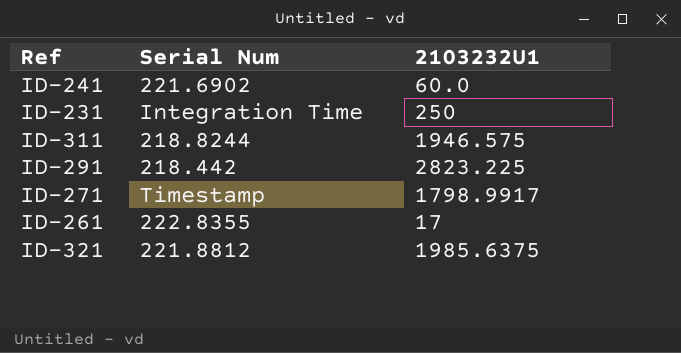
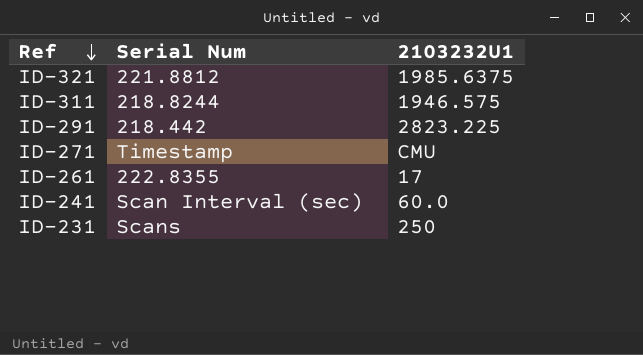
row order: none -> Ref descending
ID-271 | 2103232U1: 1798.9917 -> CMU
ID-241 | Serial Num: 221.6902 -> Scan Interval (sec)
ID-231 | Serial Num: Integration Time -> Scans

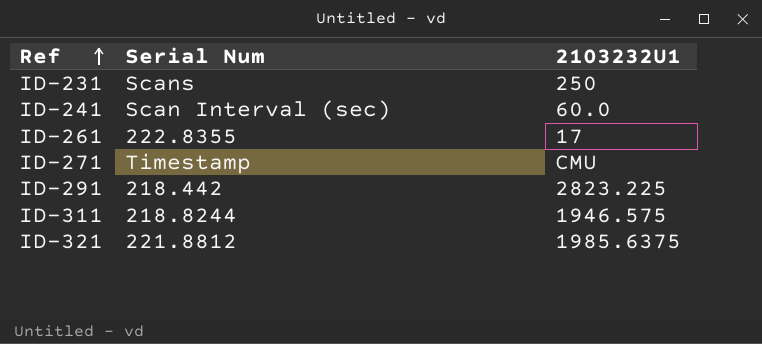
row order: Ref descending -> Ref ascending

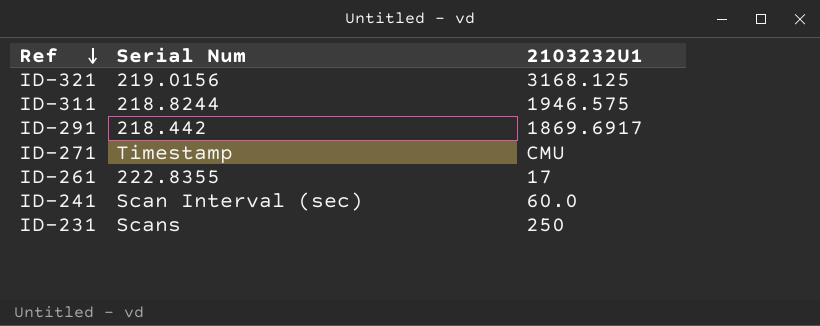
row order: Ref ascending -> Ref descending
ID-321 | Serial Num: 221.8812 -> 219.0156
ID-321 | 2103232U1: 1985.6375 -> 3168.125
ID-291 | 2103232U1: 2823.225 -> 1869.6917

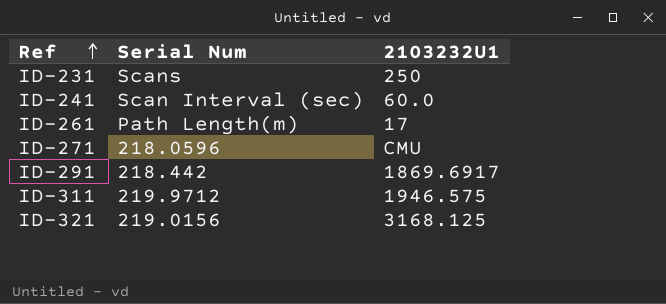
row order: Ref descending -> Ref ascending
ID-261 | Serial Num: 222.8355 -> Path Length(m)
ID-271 | Serial Num: Timestamp -> 218.0596
ID-311 | Serial Num: 218.8244 -> 219.9712

